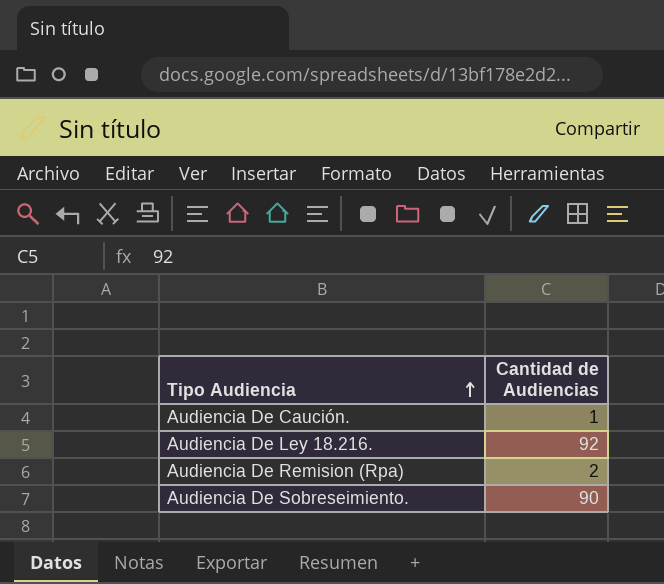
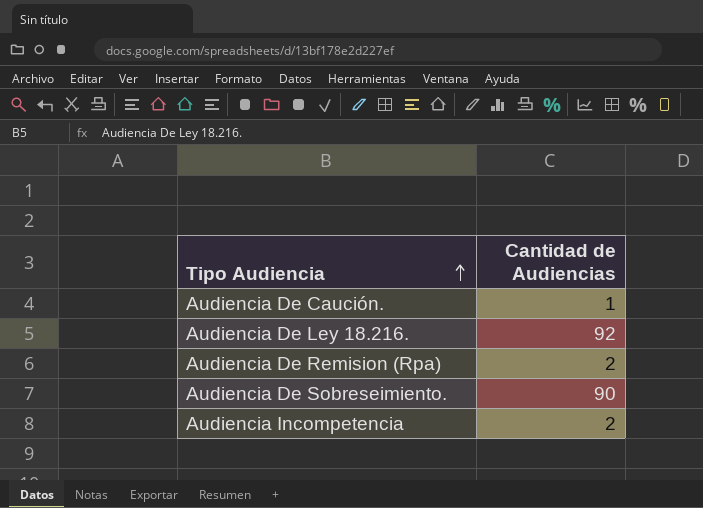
row Audiencia Incompetencia: none -> 2

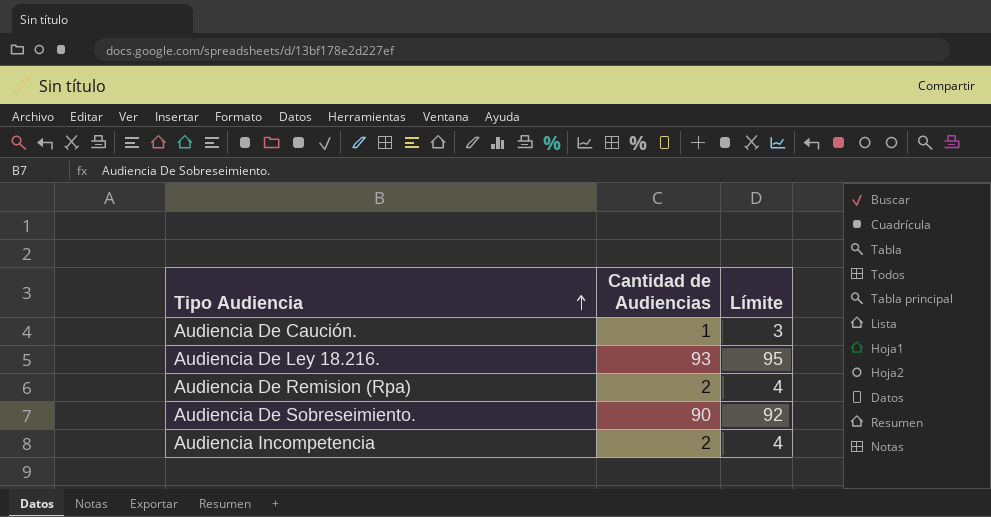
column Límite | formula: none -> [Cantidad de Audiencias] + 2
Audiencia De Ley 18.216. | Cantidad de Audiencias: 92 -> 93

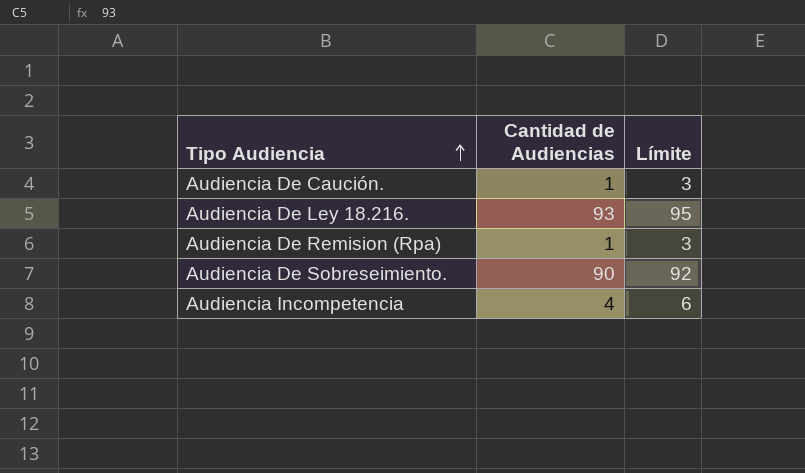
Audiencia De Remision (Rpa) | Cantidad de Audiencias: 2 -> 1
Audiencia De Remision (Rpa) | Límite: 4 -> 3
Audiencia Incompetencia | Cantidad de Audiencias: 2 -> 4
Audiencia Incompetencia | Límite: 4 -> 6

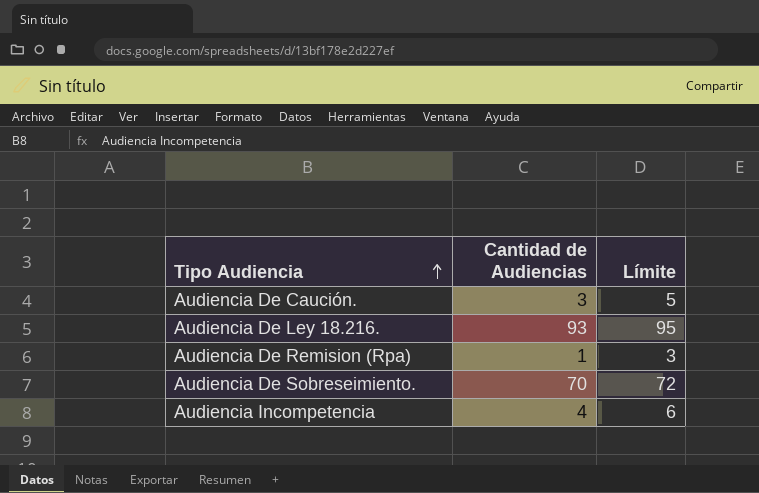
Audiencia De Caución. | Cantidad de Audiencias: 1 -> 3
Audiencia De Caución. | Límite: 3 -> 5
Audiencia De Sobreseimiento. | Cantidad de Audiencias: 90 -> 70
Audiencia De Sobreseimiento. | Límite: 92 -> 72

